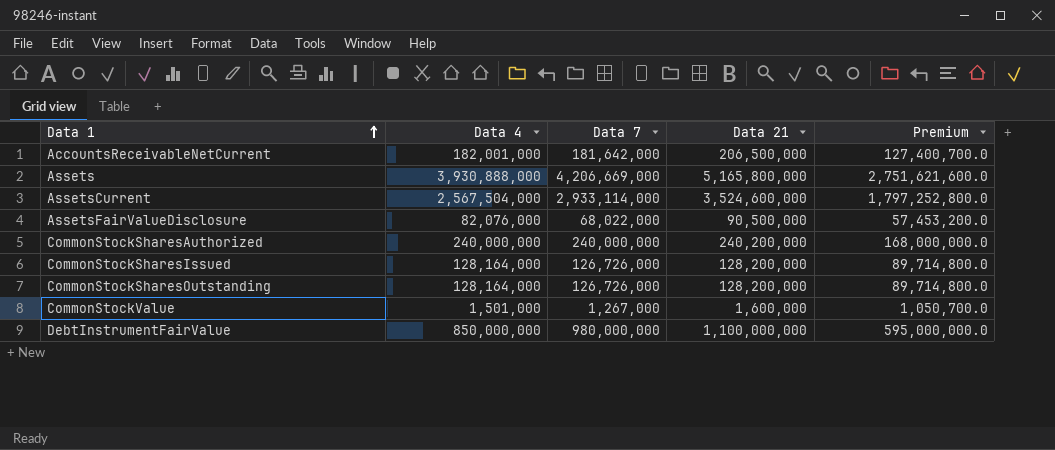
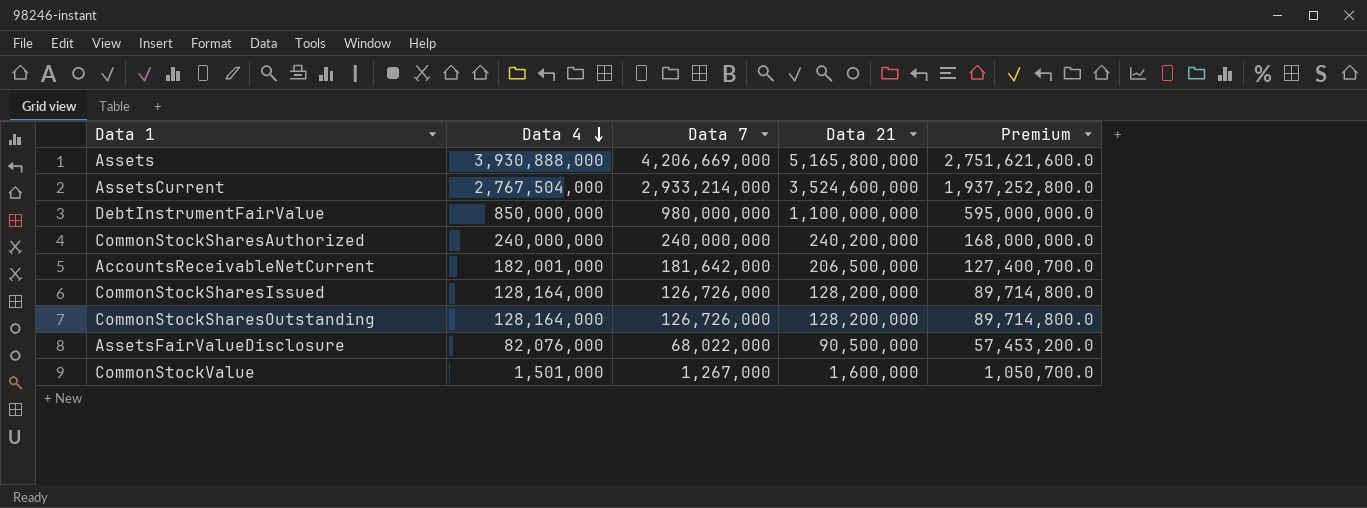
row order: Data 1 ascending -> Data 4 descending
AssetsCurrent | Data 4: 2,567,504,000 -> 2,767,504,000
AssetsCurrent | Data 7: 2,933,114,000 -> 2,933,214,000
AssetsCurrent | Premium: 1,797,252,800.0 -> 1,937,252,800.0

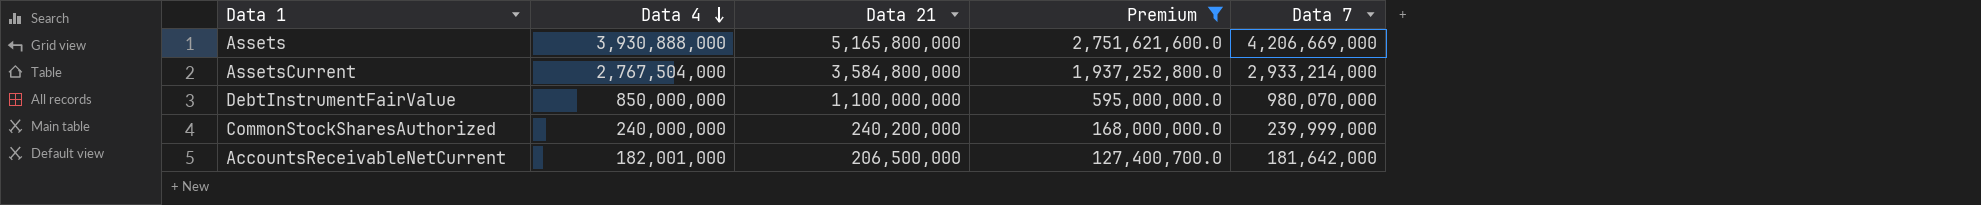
filter: none -> Premium >= 127,400,700.0
column Data 7 | position: 3 -> 5
AssetsCurrent | Data 21: 3,524,600,000 -> 3,584,800,000
DebtInstrumentFairValue | Data 7: 980,000,000 -> 980,070,000
CommonStockSharesAuthorized | Data 7: 240,000,000 -> 239,999,000

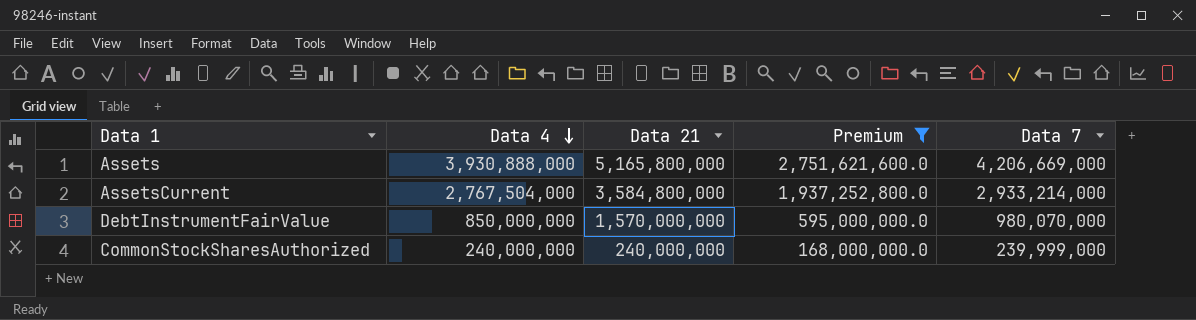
row AccountsReceivableNetCurrent: 182,001,000 | 206,500,000 | 127,400,700.0 | 181,642,000 -> none
DebtInstrumentFairValue | Data 21: 1,100,000,000 -> 1,570,000,000
CommonStockSharesAuthorized | Data 21: 240,200,000 -> 240,000,000

